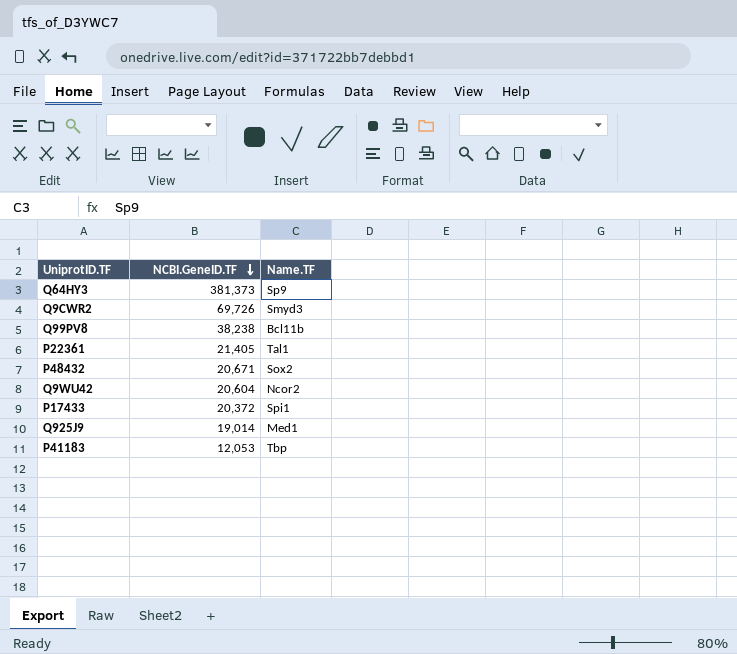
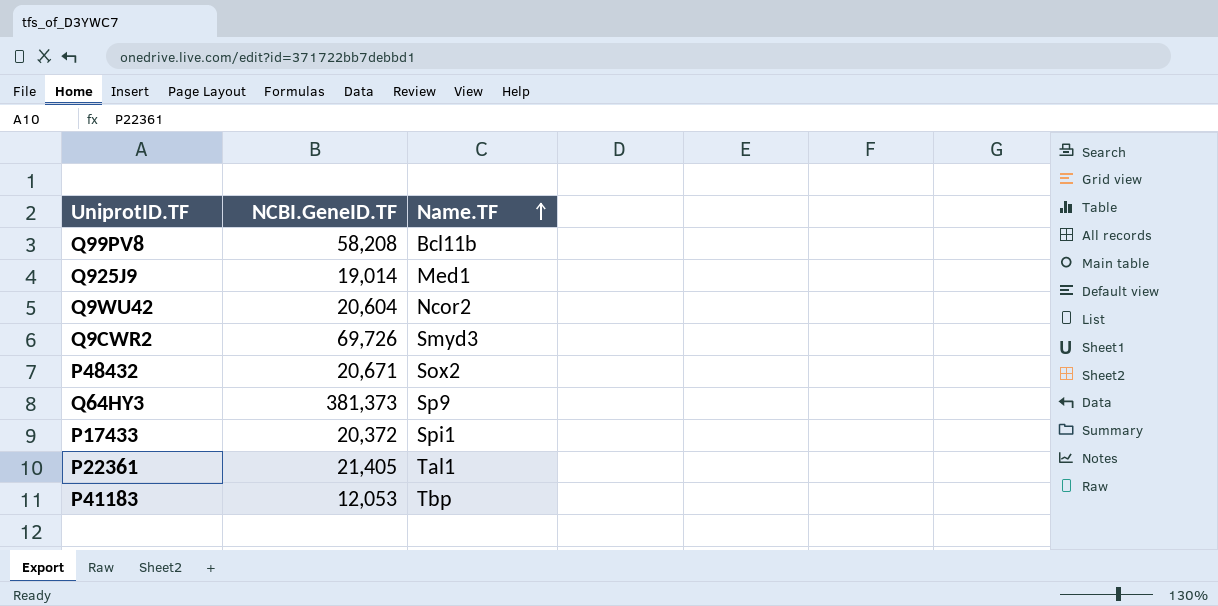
row order: NCBI.GeneID.TF descending -> Name.TF ascending
Q99PV8 | NCBI.GeneID.TF: 38,238 -> 58,208

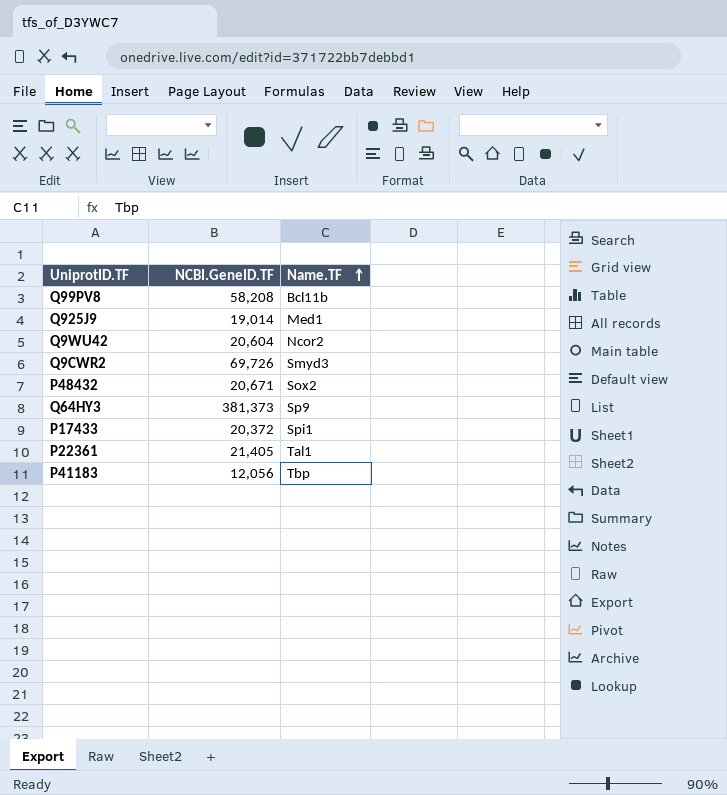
P41183 | NCBI.GeneID.TF: 12,053 -> 12,056

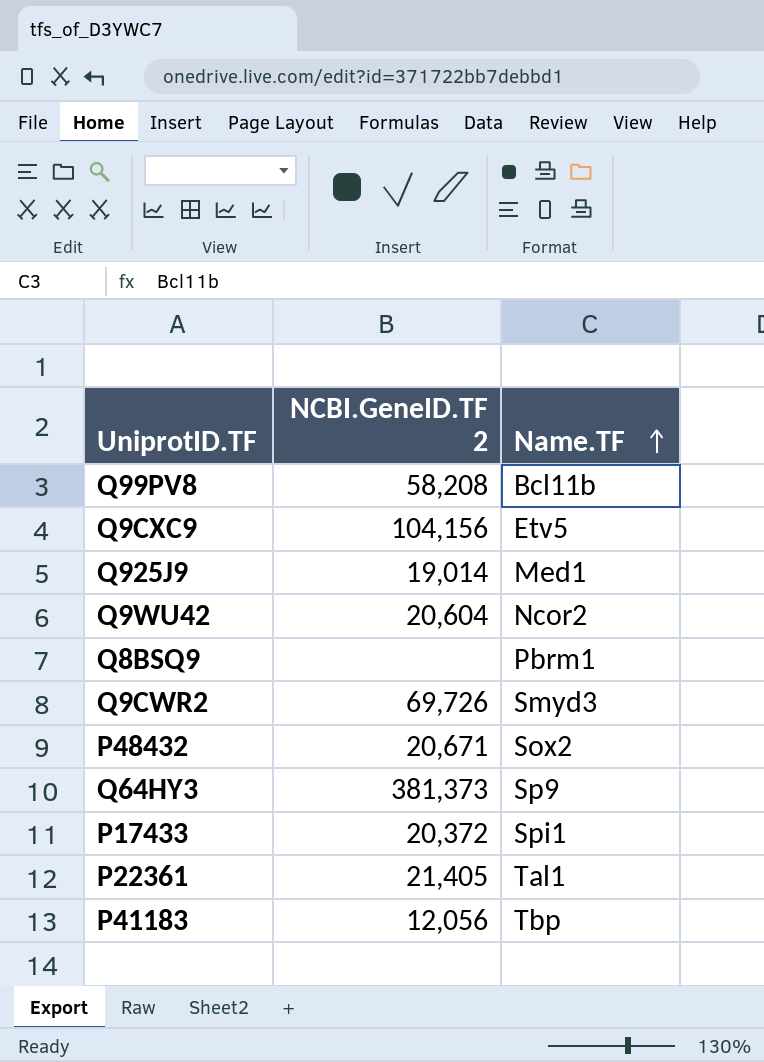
column name: NCBI.GeneID.TF -> NCBI.GeneID.TF 2
row Q9CXC9: none -> 104,156 | Etv5
row Q8BSQ9: none -> none | Pbrm1

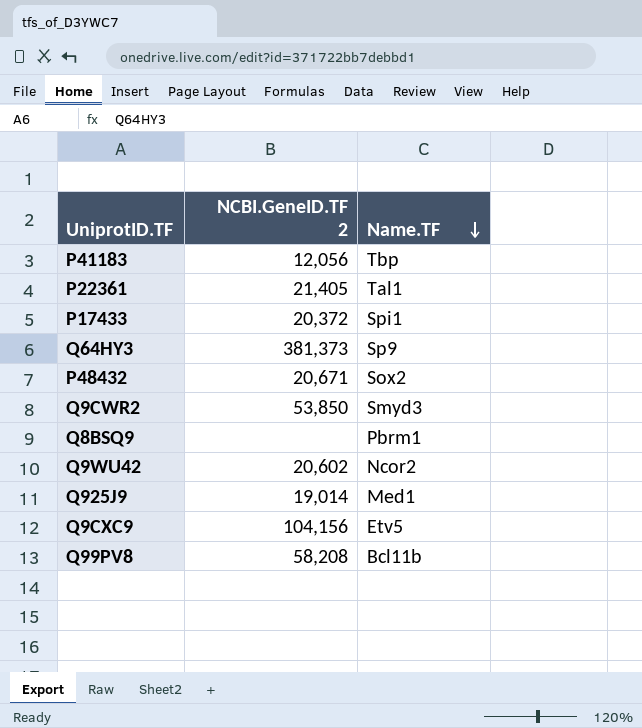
row order: Name.TF ascending -> Name.TF descending
Q9CWR2 | NCBI.GeneID.TF 2: 69,726 -> 53,850
Q9WU42 | NCBI.GeneID.TF 2: 20,604 -> 20,602

